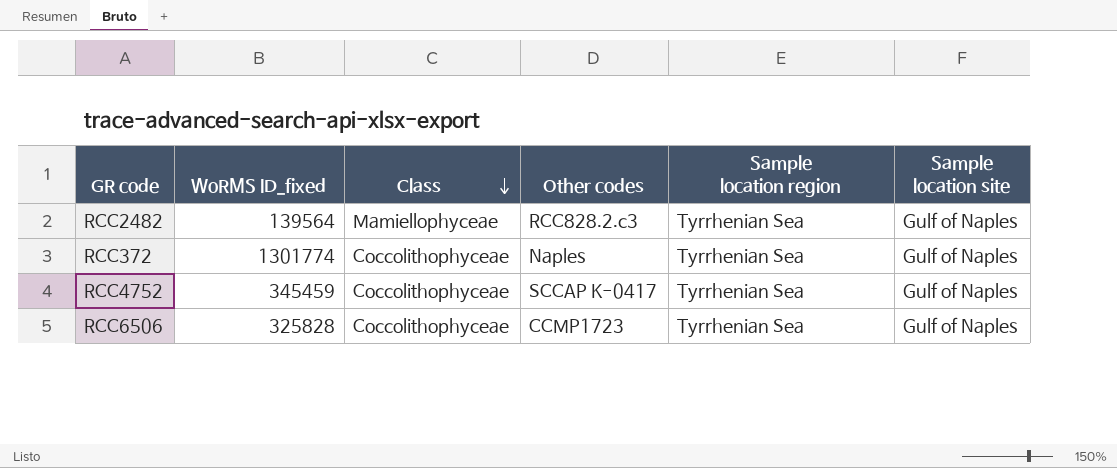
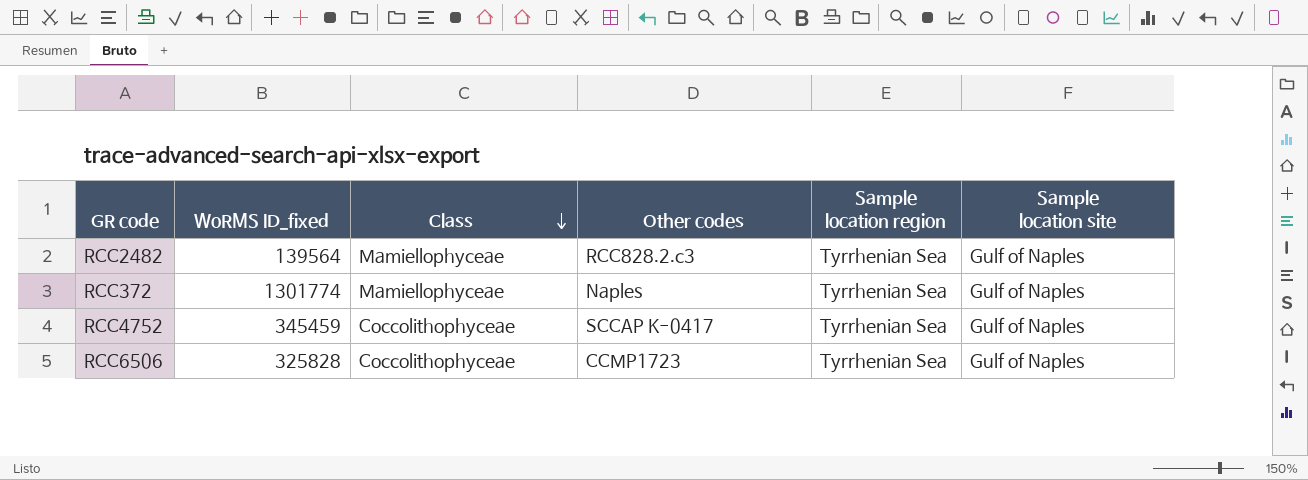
RCC372 | Class: Coccolithophyceae -> Mamiellophyceae

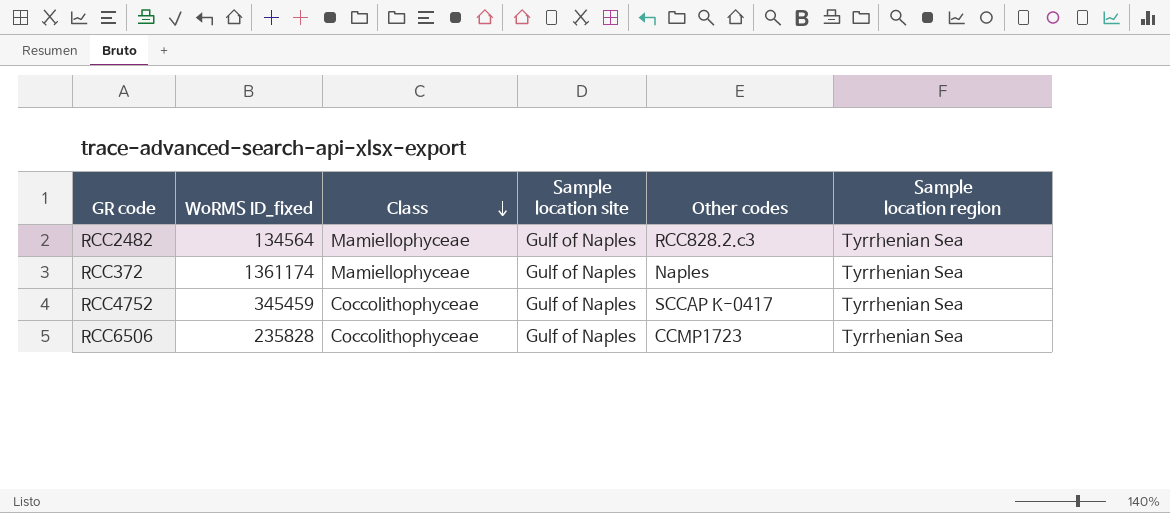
column Sample location site | position: 6 -> 4
RCC2482 | WoRMS ID_fixed: 139564 -> 134564
RCC372 | WoRMS ID_fixed: 1301774 -> 1361174
RCC6506 | WoRMS ID_fixed: 325828 -> 235828

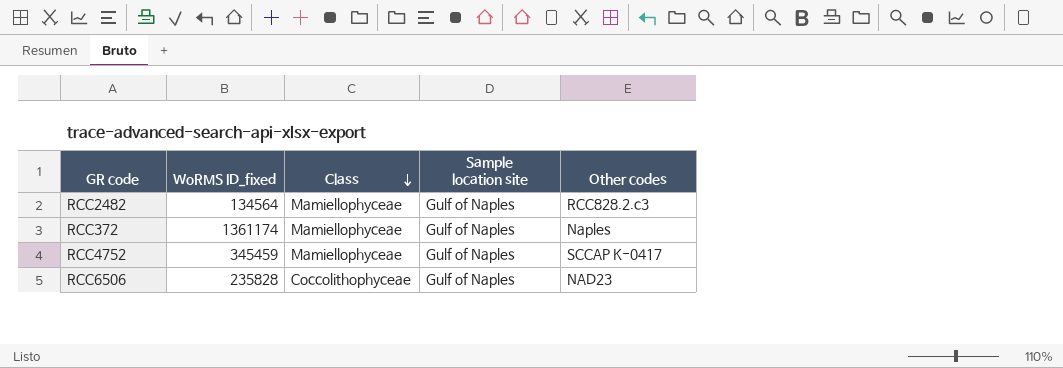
column Sample location region | position: 6 -> none
RCC4752 | Class: Coccolithophyceae -> Mamiellophyceae
RCC6506 | Other codes: CCMP1723 -> NAD23

